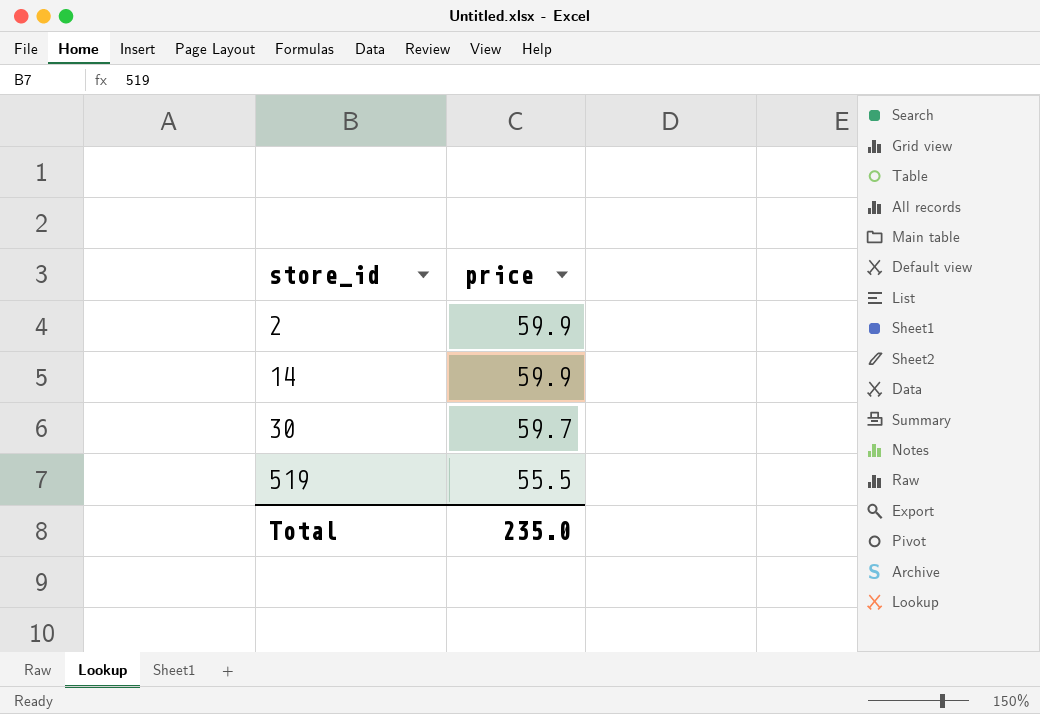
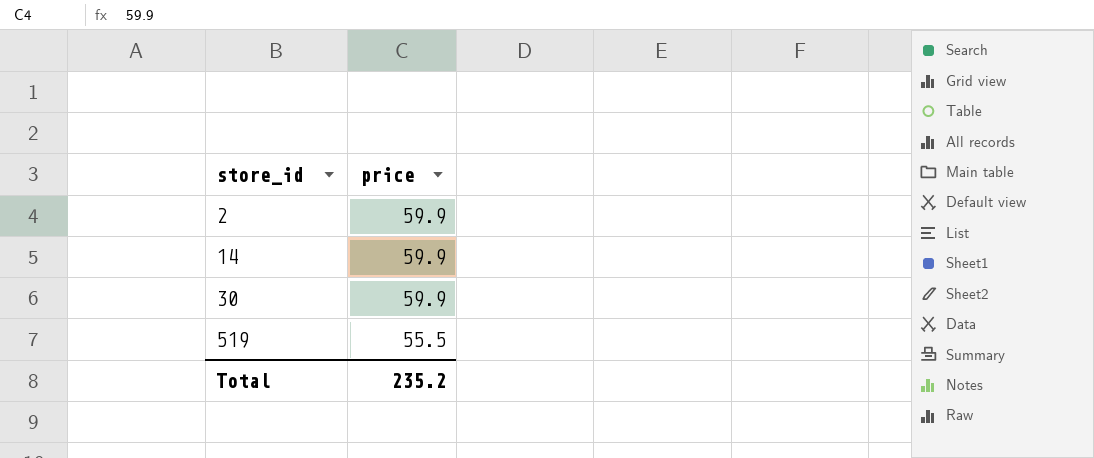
30 | price: 59.7 -> 59.9
Total | price: 235.0 -> 235.2

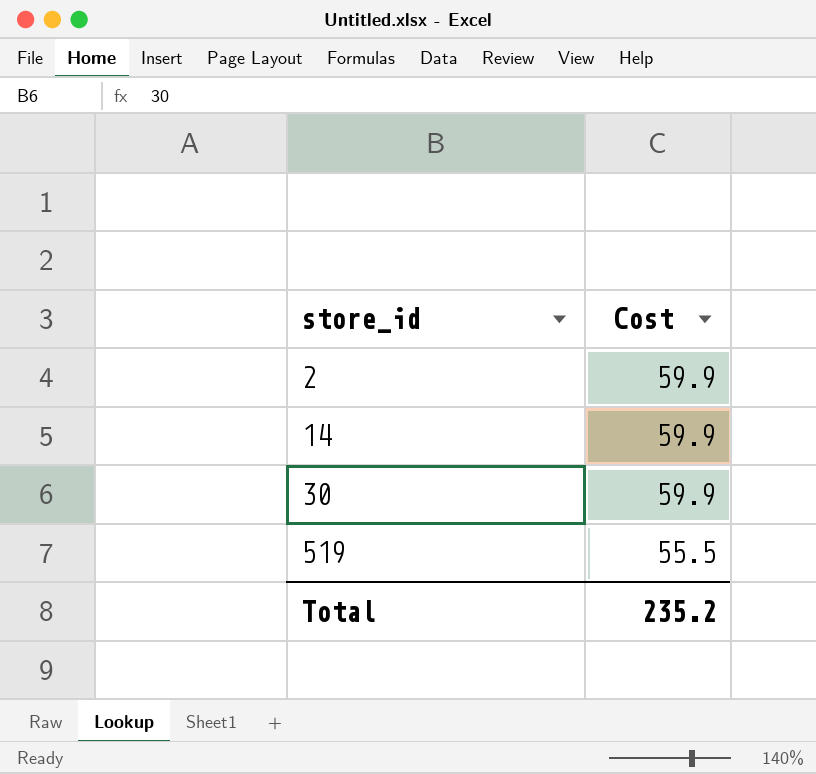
column name: price -> Cost

